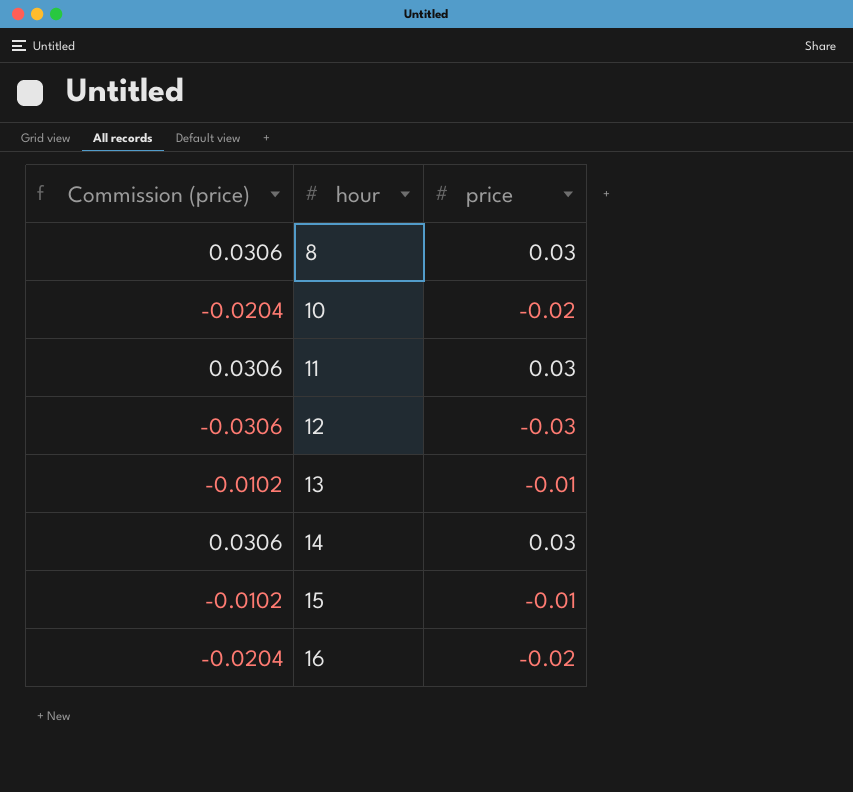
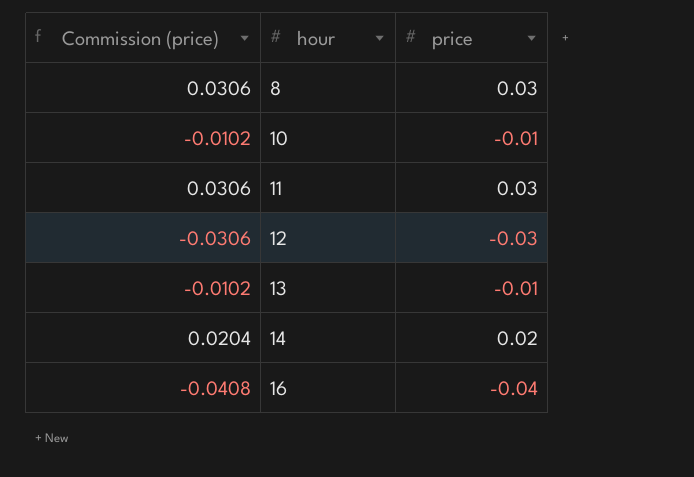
row 15: -0.0102 | -0.01 -> none
10 | Commission (price): -0.0204 -> -0.0102
10 | price: -0.02 -> -0.01
14 | Commission (price): 0.0306 -> 0.0204
14 | price: 0.03 -> 0.02
16 | Commission (price): -0.0204 -> -0.0408
16 | price: -0.02 -> -0.04

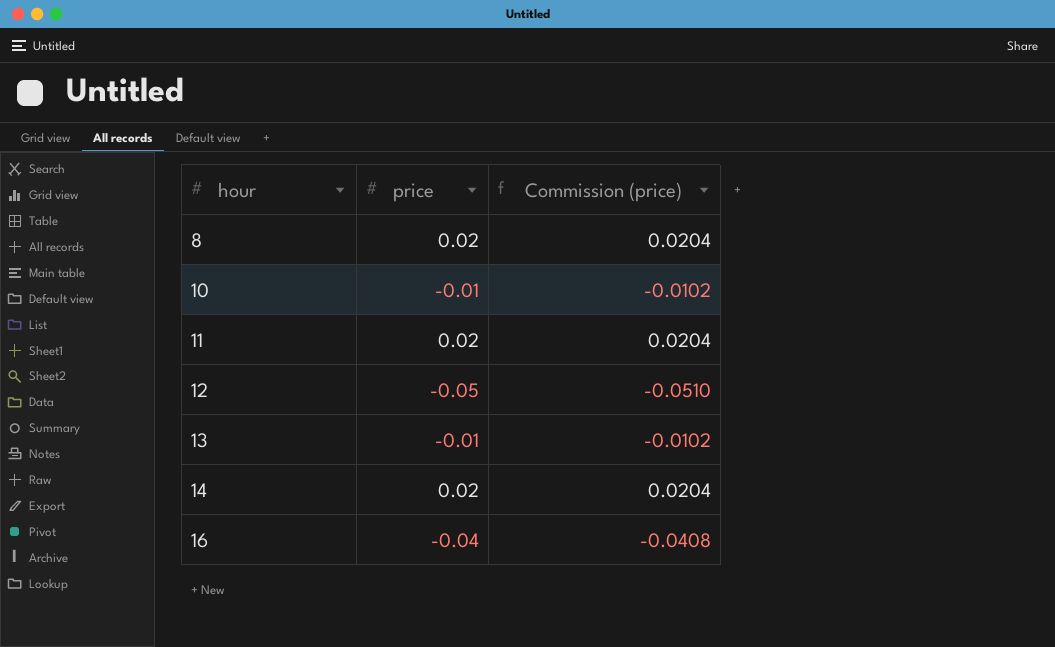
column Commission (price) | position: 1 -> 3
8 | price: 0.03 -> 0.02
8 | Commission (price): 0.0306 -> 0.0204
11 | price: 0.03 -> 0.02
11 | Commission (price): 0.0306 -> 0.0204
12 | price: -0.03 -> -0.05
12 | Commission (price): -0.0306 -> -0.0510

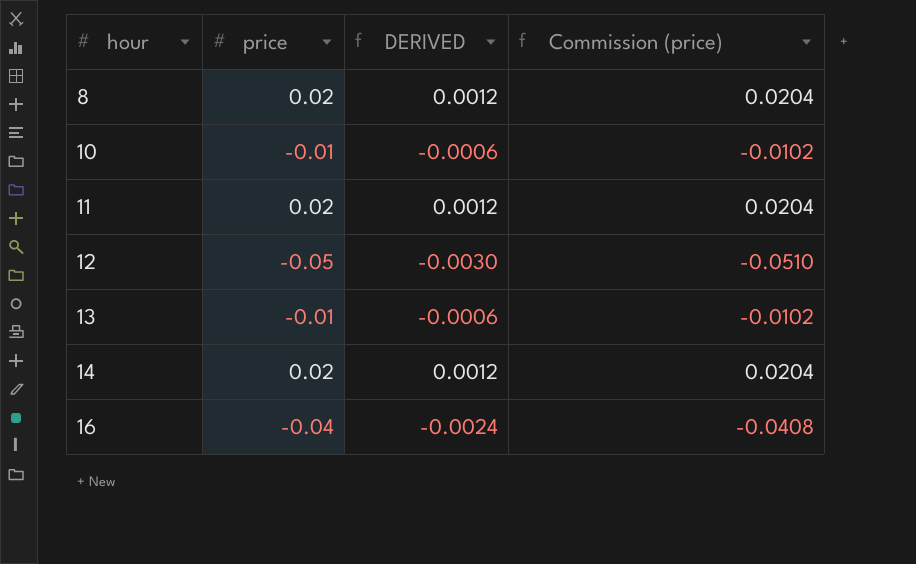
column DERIVED | formula: none -> [price] * 0.06

